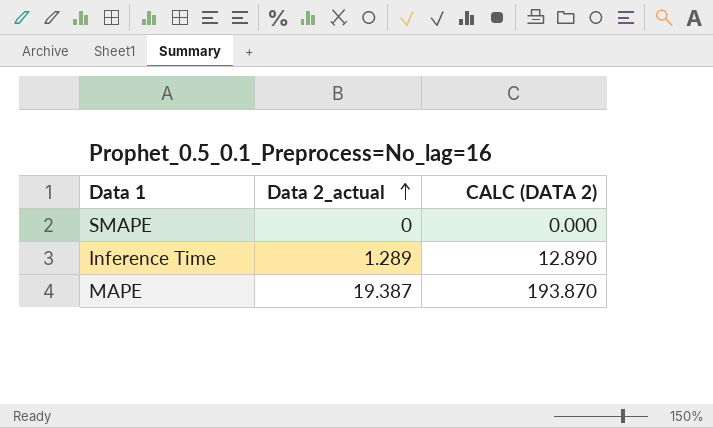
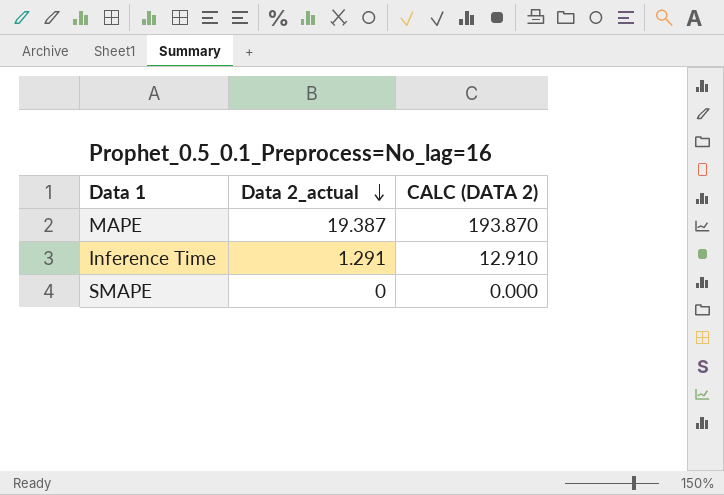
row order: Data 2_actual ascending -> Data 2_actual descending
Inference Time | Data 2_actual: 1.289 -> 1.291
Inference Time | CALC (DATA 2): 12.890 -> 12.910

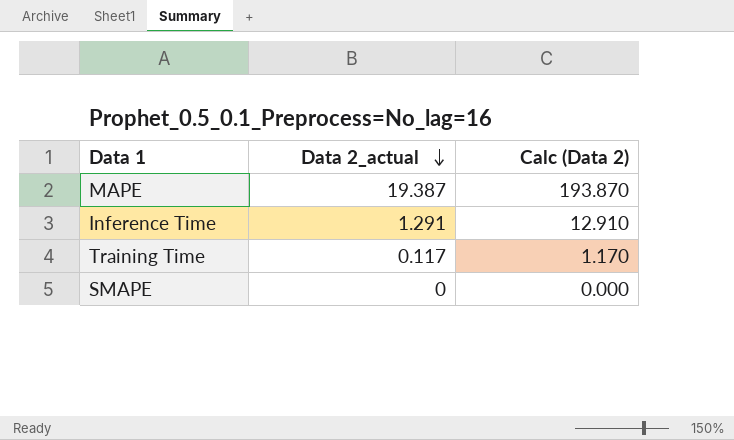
column name: CALC (DATA 2) -> Calc (Data 2)
row Training Time: none -> 0.117 | 1.170

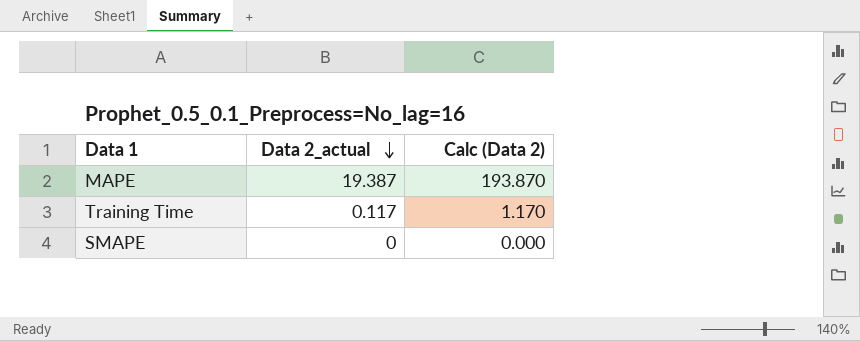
row Inference Time: 1.291 | 12.910 -> none

